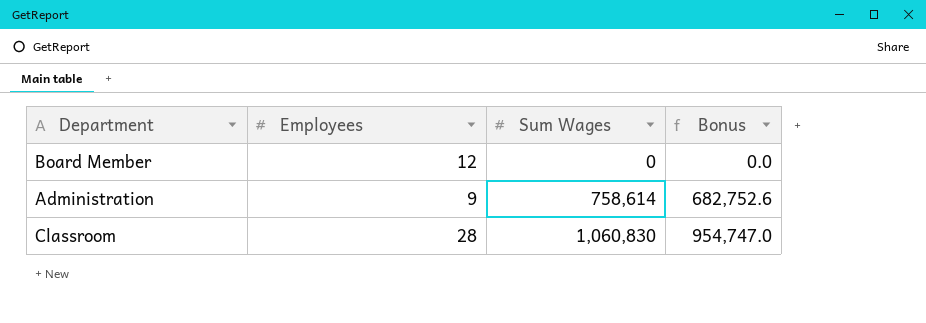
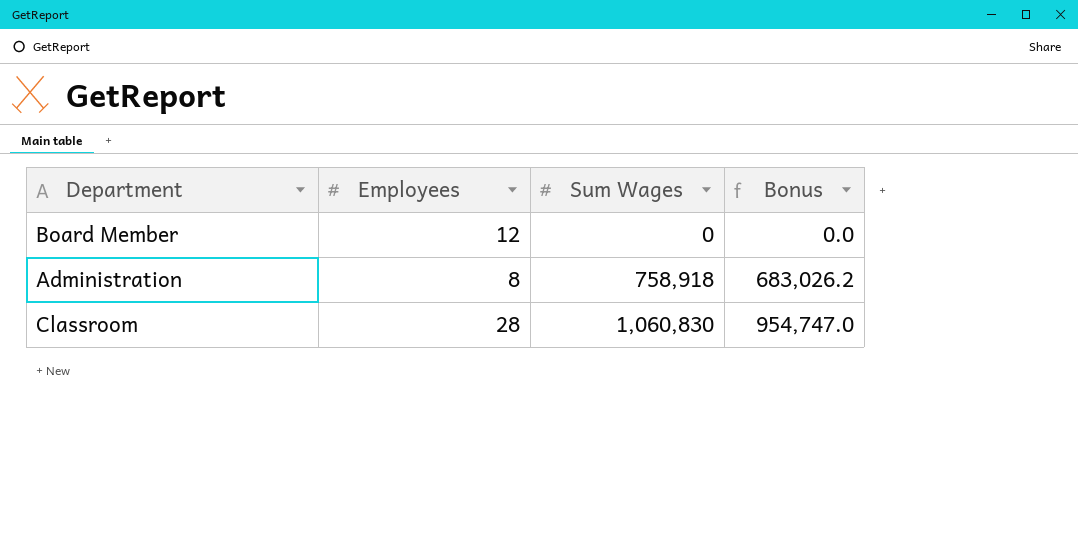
Administration | Employees: 9 -> 8
Administration | Sum Wages: 758,614 -> 758,918
Administration | Bonus: 682,752.6 -> 683,026.2

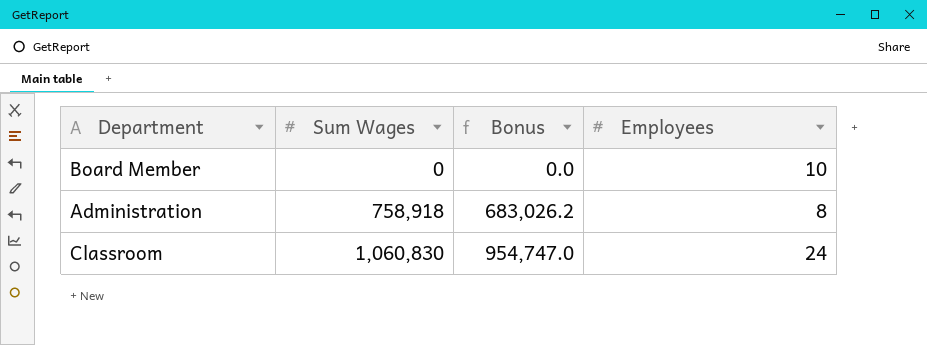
column Employees | position: 2 -> 4
Board Member | Employees: 12 -> 10
Classroom | Employees: 28 -> 24

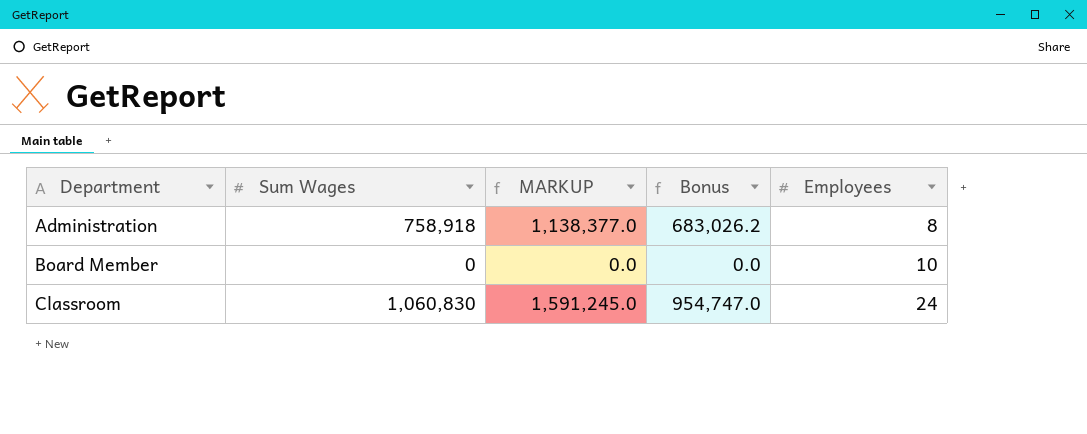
row order: Sum Wages ascending -> Department ascending
column MARKUP | formula: none -> [Sum Wages] * 1.5

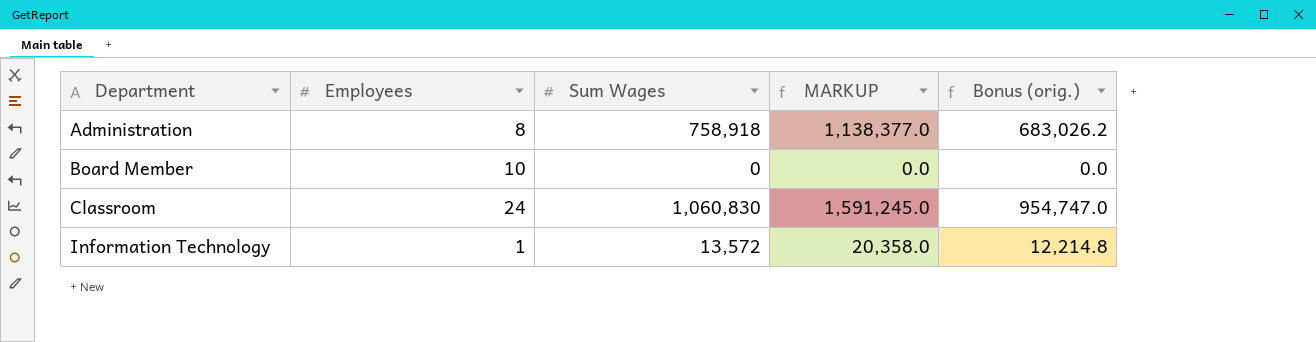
column Employees | position: 5 -> 2
column name: Bonus -> Bonus (orig.)
row Information Technology: none -> 1 | 13,572 | 20,358.0 | 12,214.8

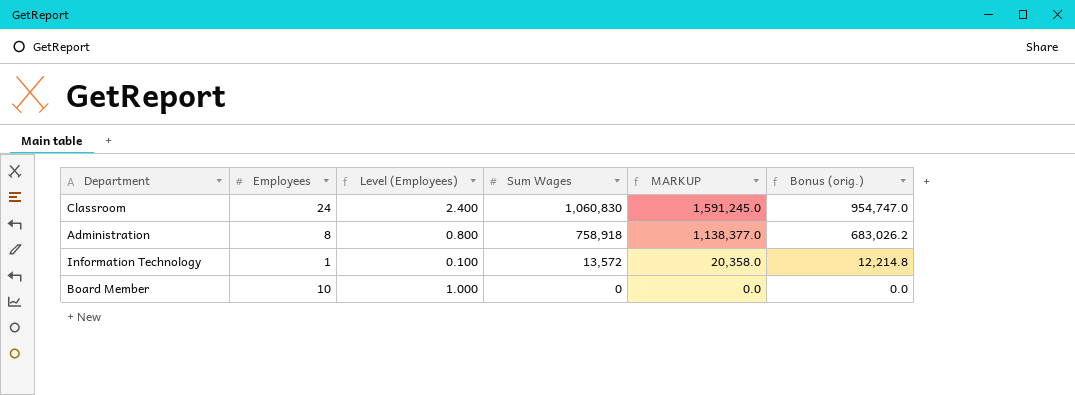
row order: Department ascending -> Sum Wages descending
column Level (Employees) | formula: none -> [Employees] * 0.1

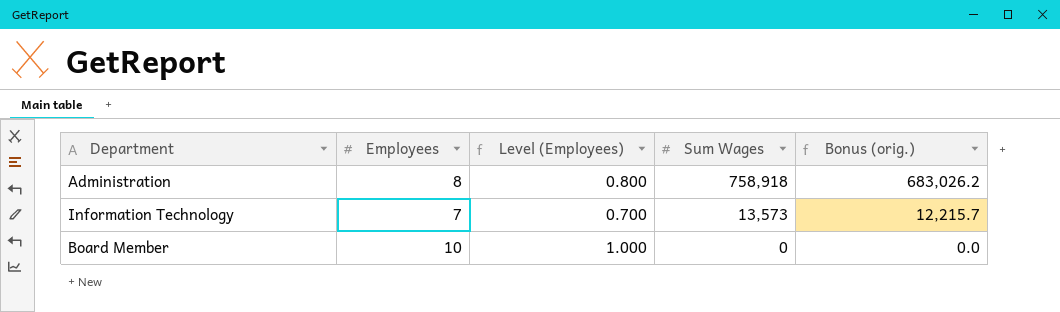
column MARKUP | formula: [Sum Wages] * 1.5 -> none
row Classroom: 24 | 2.400 | 1,060,830 | 1,591,245.0 | 954,747.0 -> none
Information Technology | Employees: 1 -> 7
Information Technology | Level (Employees): 0.100 -> 0.700
Information Technology | Sum Wages: 13,572 -> 13,573
Information Technology | Bonus (orig.): 12,214.8 -> 12,215.7

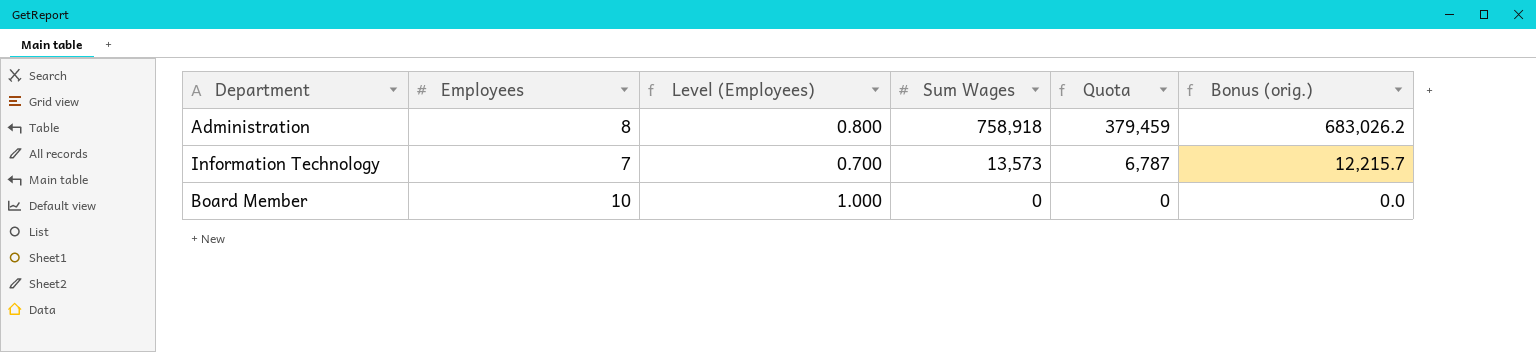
column Quota | formula: none -> [Sum Wages] * 0.5

